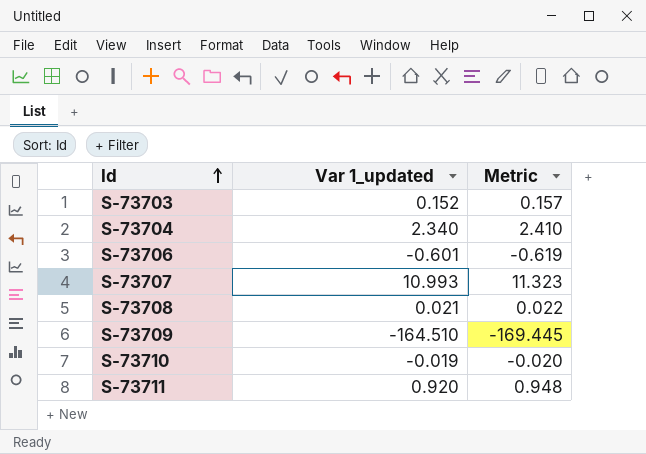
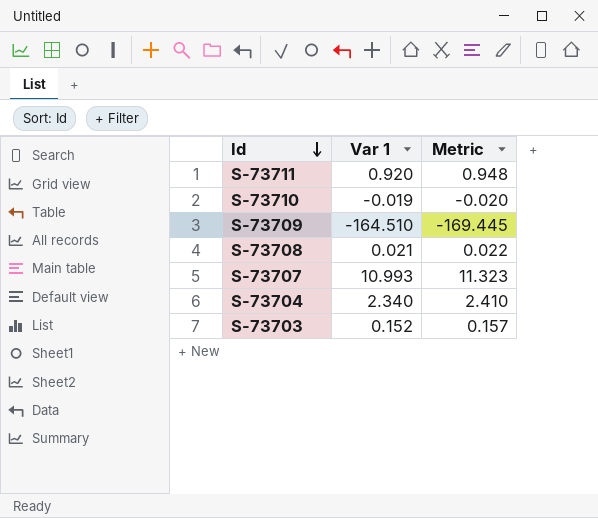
row order: Id ascending -> Id descending
column name: Var 1_updated -> Var 1
row S-73706: -0.601 | -0.619 -> none

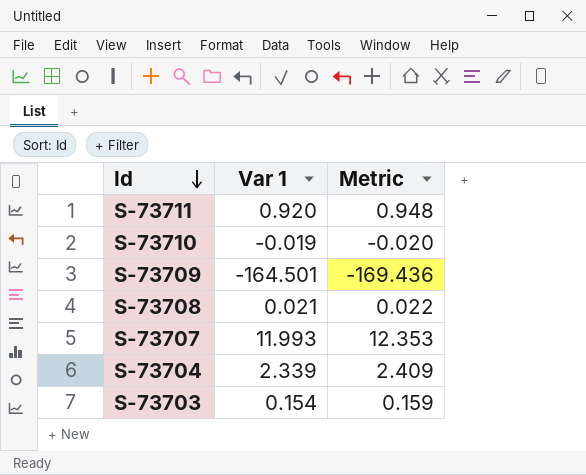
S-73709 | Var 1: -164.510 -> -164.501
S-73709 | Metric: -169.445 -> -169.436
S-73707 | Var 1: 10.993 -> 11.993
S-73707 | Metric: 11.323 -> 12.353
S-73704 | Var 1: 2.340 -> 2.339
S-73704 | Metric: 2.410 -> 2.409
S-73703 | Var 1: 0.152 -> 0.154
S-73703 | Metric: 0.157 -> 0.159

